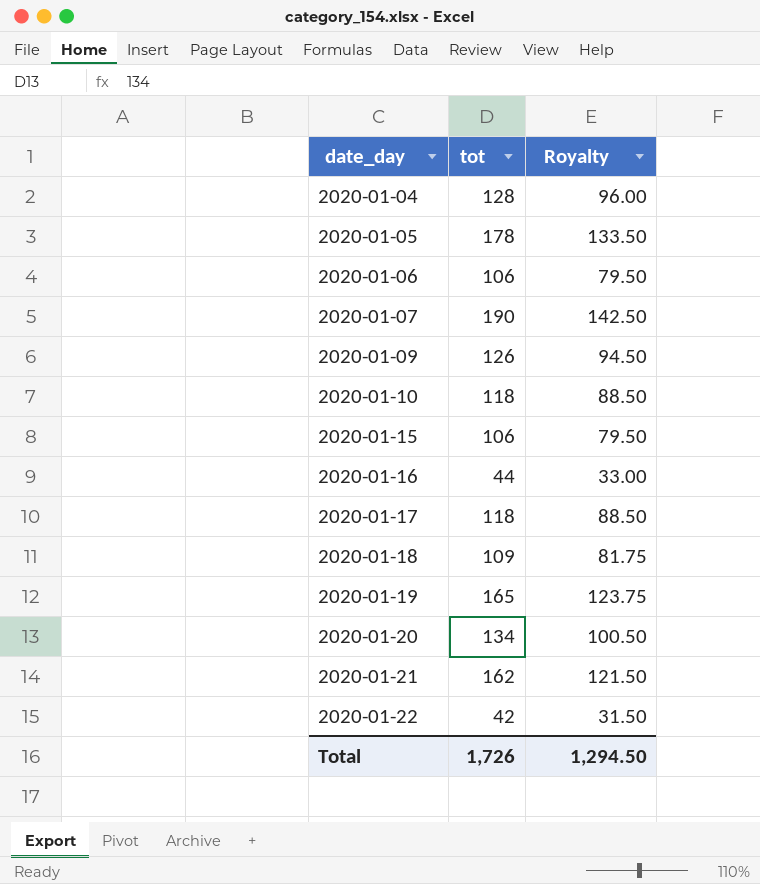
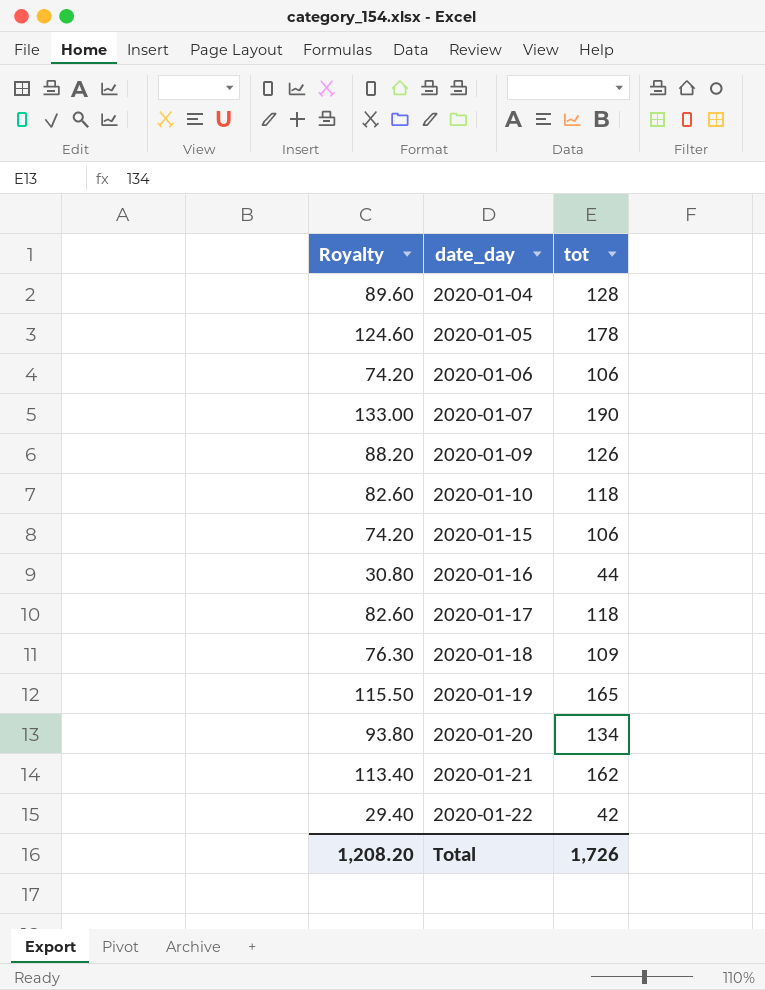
column Royalty | formula: [tot] * 0.75 -> [tot] * 0.7
column Royalty | position: 3 -> 1
Total | Royalty: 1,294.50 -> 1,208.20

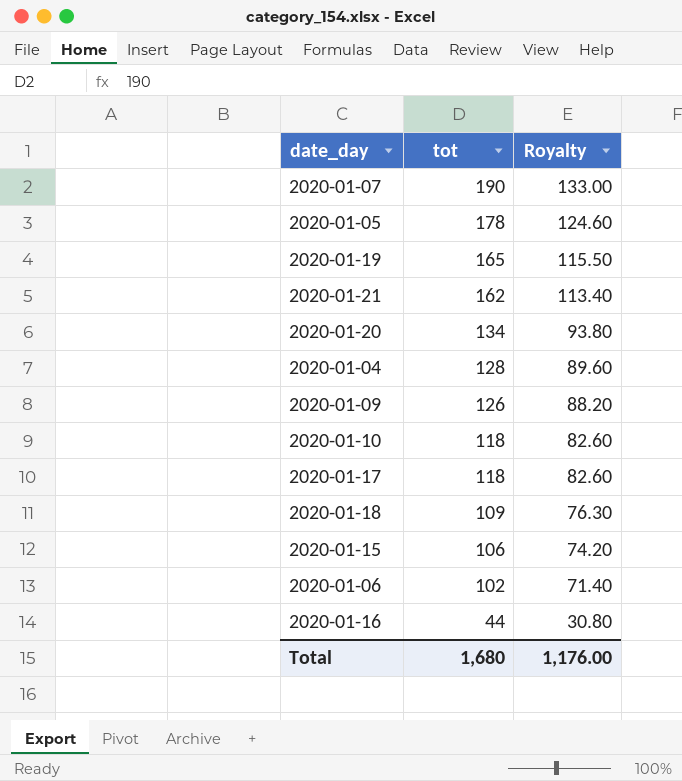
row order: date_day ascending -> tot descending
column Royalty | position: 1 -> 3
row 2020-01-22: 29.40 | 42 -> none
2020-01-06 | tot: 106 -> 102
2020-01-06 | Royalty: 74.20 -> 71.40
Total | tot: 1,726 -> 1,680
Total | Royalty: 1,208.20 -> 1,176.00

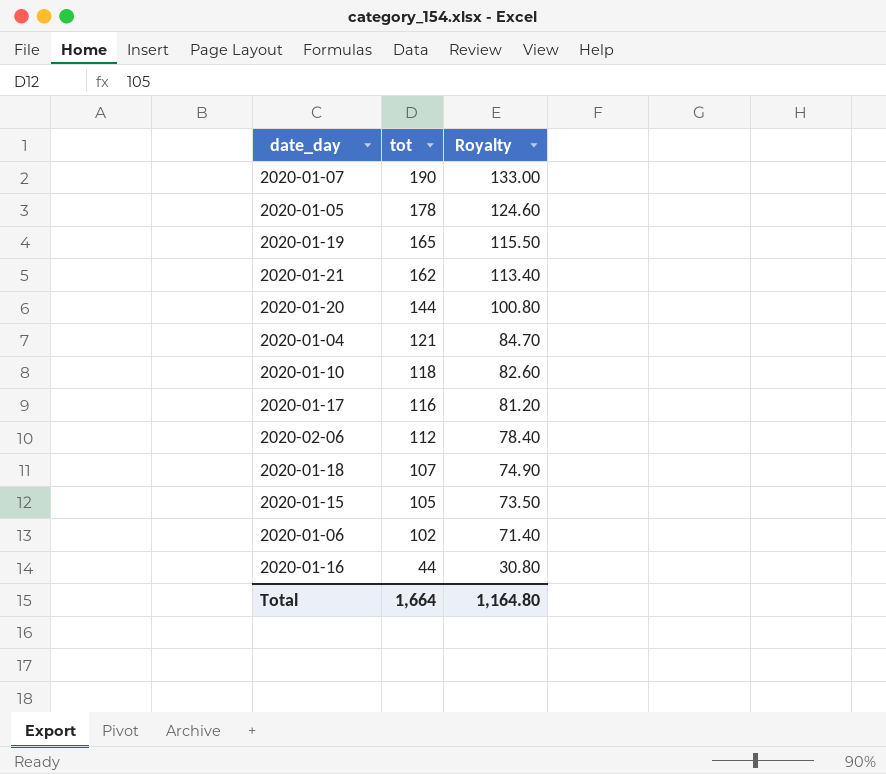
row 2020-01-09: 126 | 88.20 -> none
2020-01-20 | tot: 134 -> 144
2020-01-20 | Royalty: 93.80 -> 100.80
2020-01-04 | tot: 128 -> 121
2020-01-04 | Royalty: 89.60 -> 84.70
2020-01-17 | tot: 118 -> 116
2020-01-17 | Royalty: 82.60 -> 81.20
row 2020-02-06: none -> 112 | 78.40
2020-01-18 | tot: 109 -> 107
2020-01-18 | Royalty: 76.30 -> 74.90
2020-01-15 | tot: 106 -> 105
2020-01-15 | Royalty: 74.20 -> 73.50
Total | tot: 1,680 -> 1,664
Total | Royalty: 1,176.00 -> 1,164.80

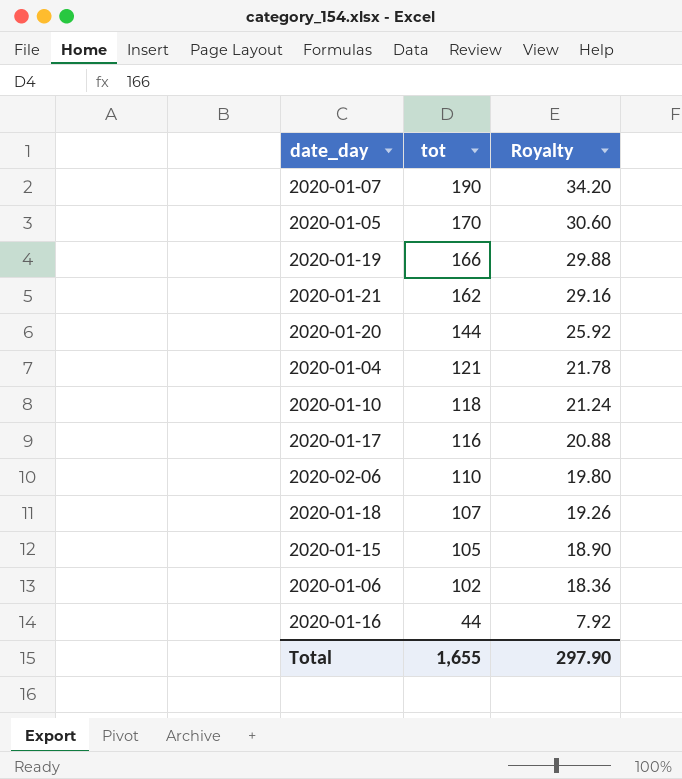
column Royalty | formula: [tot] * 0.7 -> [tot] * 0.18
2020-01-05 | tot: 178 -> 170
2020-01-19 | tot: 165 -> 166
2020-02-06 | tot: 112 -> 110
Total | tot: 1,664 -> 1,655
Total | Royalty: 1,164.80 -> 297.90

